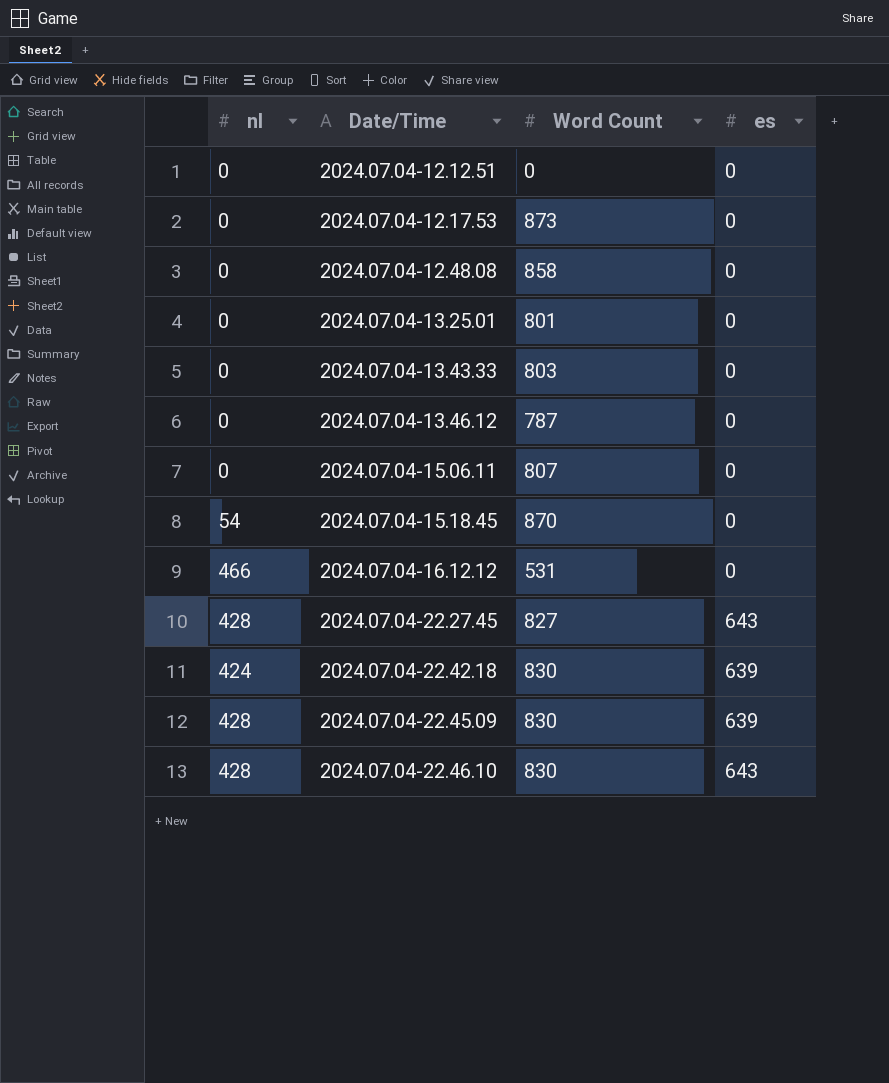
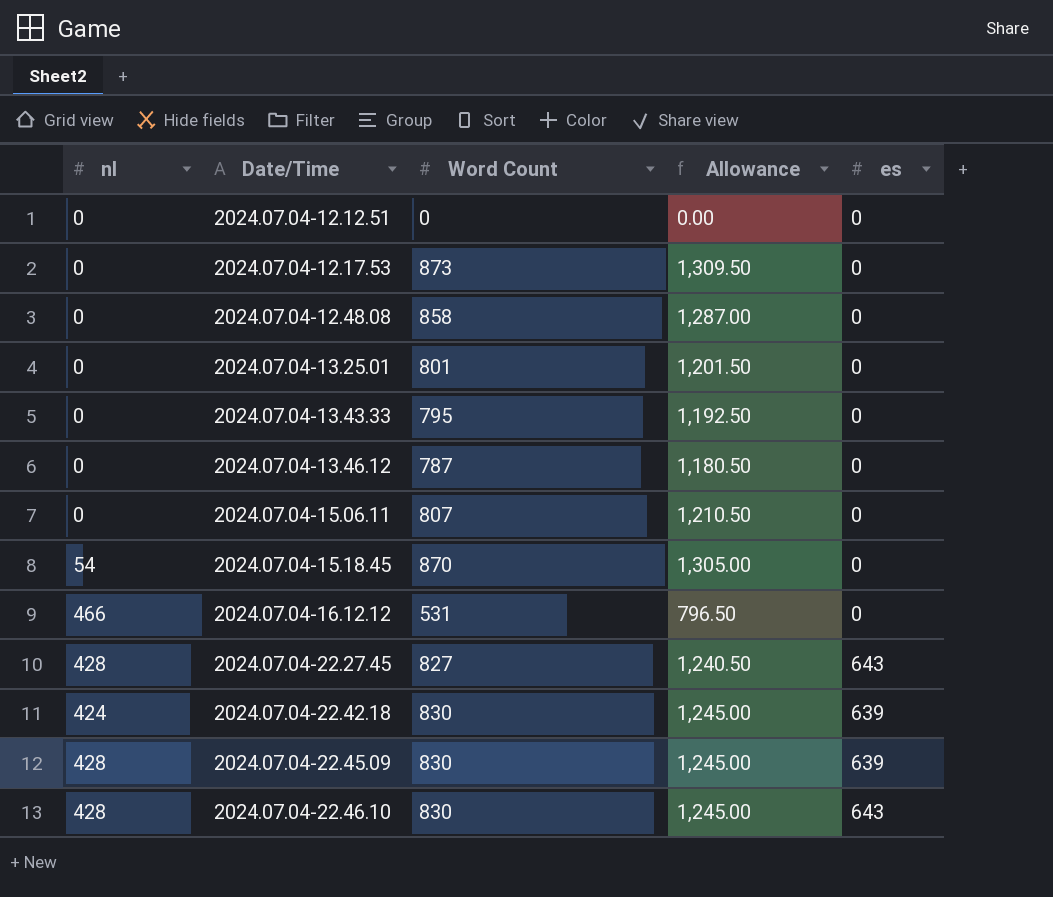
column Allowance | formula: none -> [Word Count] * 1.5
2024.07.04-13.43.33 | Word Count: 803 -> 795

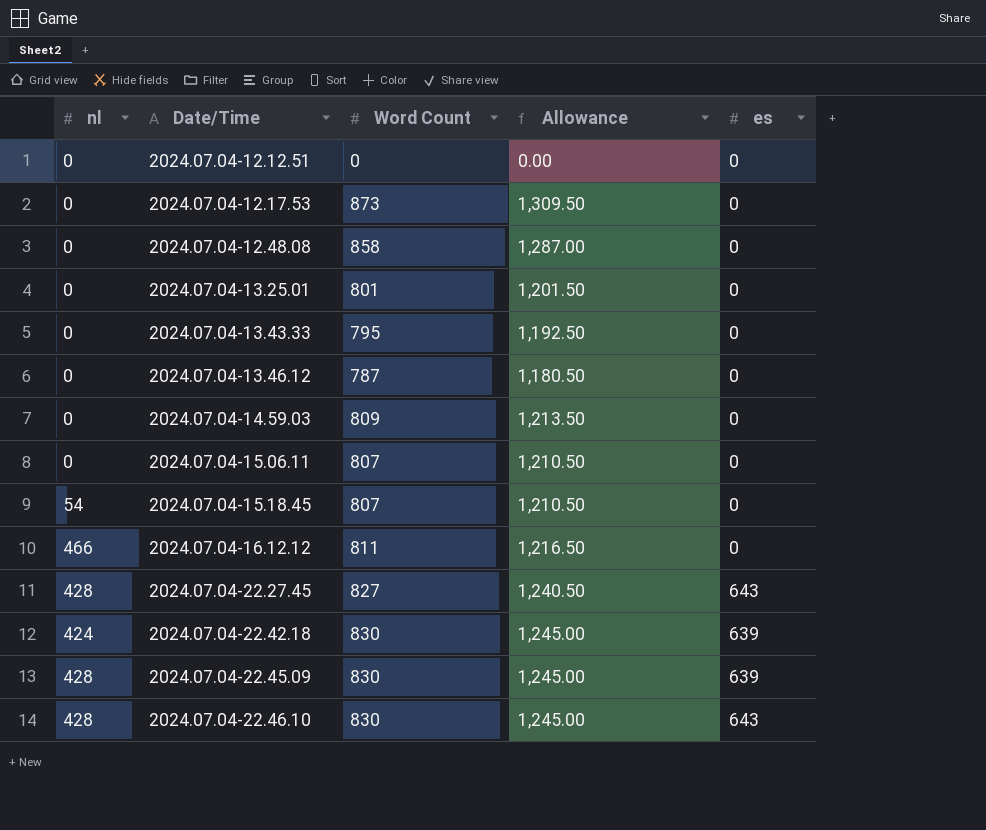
row 2024.07.04-14.59.03: none -> 0 | 809 | 1,213.50 | 0
2024.07.04-15.18.45 | Word Count: 870 -> 807
2024.07.04-15.18.45 | Allowance: 1,305.00 -> 1,210.50
2024.07.04-16.12.12 | Word Count: 531 -> 811
2024.07.04-16.12.12 | Allowance: 796.50 -> 1,216.50

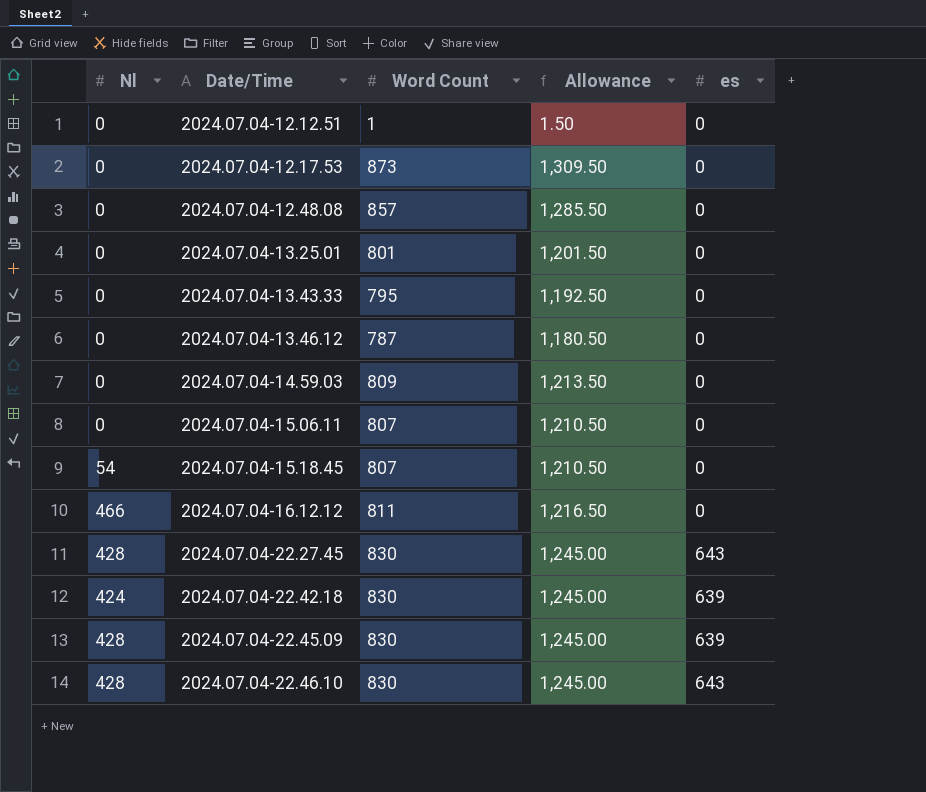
column name: nl -> Nl
2024.07.04-12.12.51 | Word Count: 0 -> 1
2024.07.04-12.12.51 | Allowance: 0.00 -> 1.50
2024.07.04-12.48.08 | Word Count: 858 -> 857
2024.07.04-12.48.08 | Allowance: 1,287.00 -> 1,285.50
2024.07.04-22.27.45 | Word Count: 827 -> 830
2024.07.04-22.27.45 | Allowance: 1,240.50 -> 1,245.00

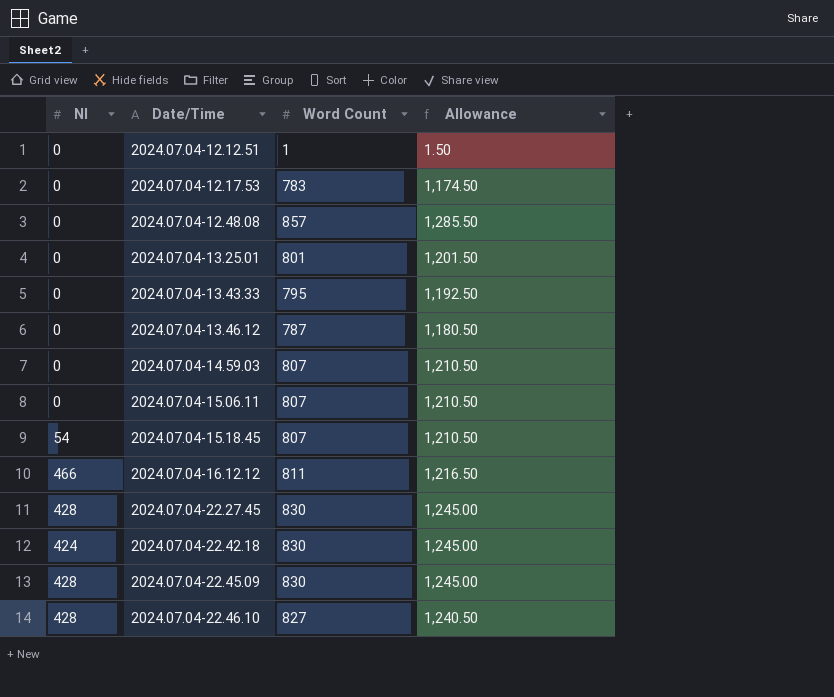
column es | position: 5 -> none
2024.07.04-12.17.53 | Word Count: 873 -> 783
2024.07.04-12.17.53 | Allowance: 1,309.50 -> 1,174.50
2024.07.04-14.59.03 | Word Count: 809 -> 807
2024.07.04-14.59.03 | Allowance: 1,213.50 -> 1,210.50
2024.07.04-22.46.10 | Word Count: 830 -> 827
2024.07.04-22.46.10 | Allowance: 1,245.00 -> 1,240.50

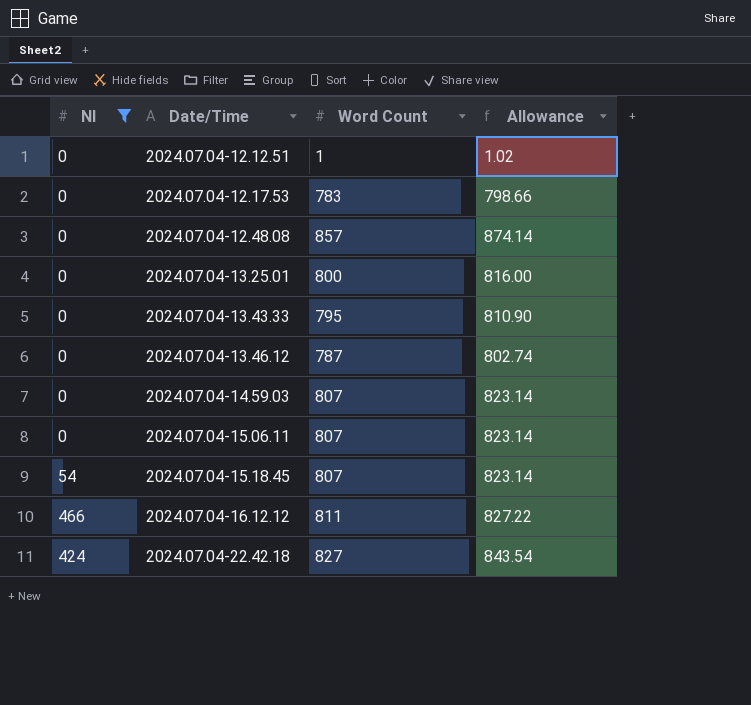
filter: none -> Nl != 428
column Allowance | formula: [Word Count] * 1.5 -> [Word Count] * 1.02
2024.07.04-13.25.01 | Word Count: 801 -> 800
2024.07.04-22.42.18 | Word Count: 830 -> 827

